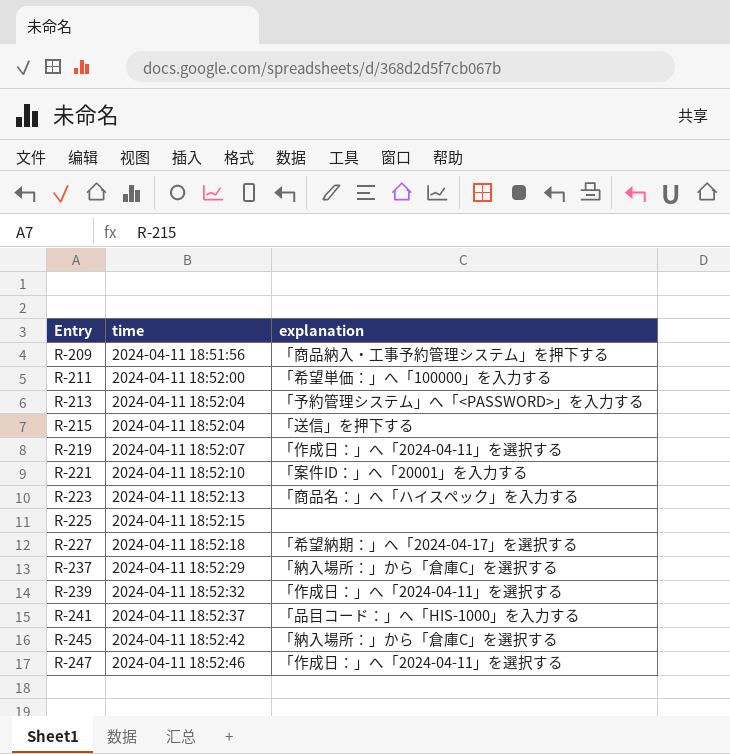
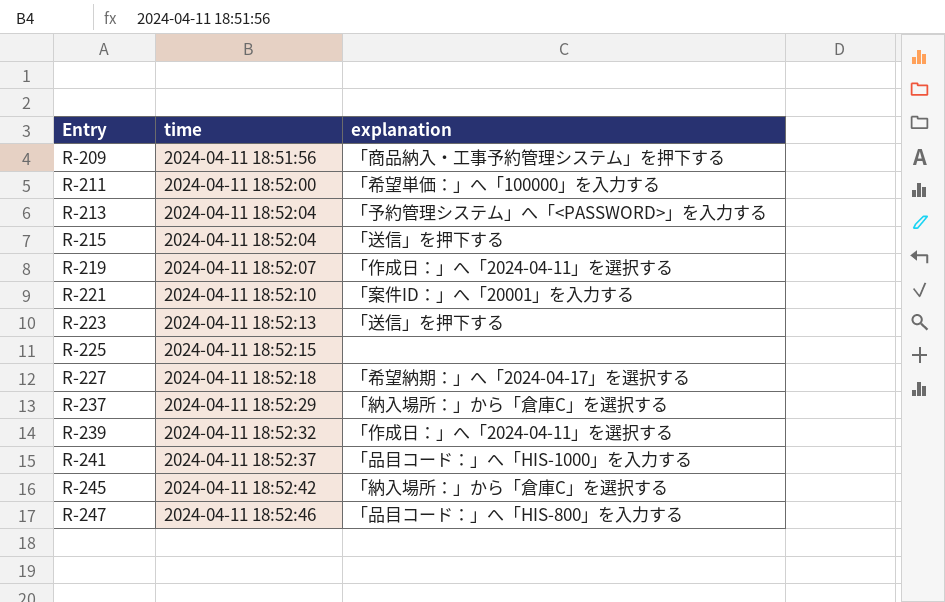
R-223 | explanation: 「商品名：」へ「ハイスペック」を入力する -> 「送信」を押下する
R-247 | explanation: 「作成日：」へ「2024-04-11」を選択する -> 「品目コード：」へ「HIS-800」を入力する

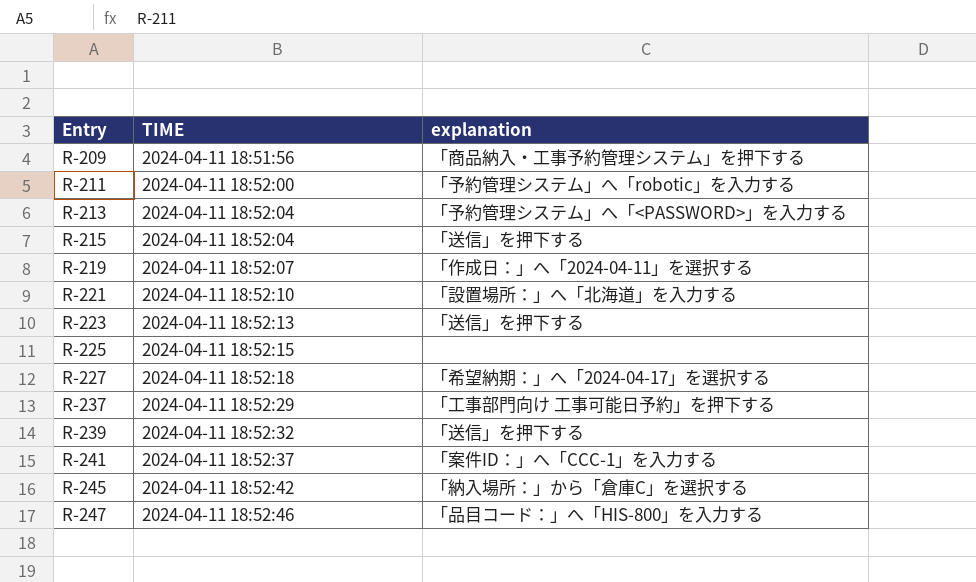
column name: time -> TIME
R-211 | explanation: 「希望単価：」へ「100000」を入力する -> 「予約管理システム」へ「robotic」を入力する
R-221 | explanation: 「案件ID：」へ「20001」を入力する -> 「設置場所：」へ「北海道」を入力する
R-237 | explanation: 「納入場所：」から「倉庫C」を選択する -> 「工事部門向け 工事可能日予約」を押下する
R-239 | explanation: 「作成日：」へ「2024-04-11」を選択する -> 「送信」を押下する
R-241 | explanation: 「品目コード：」へ「HIS-1000」を入力する -> 「案件ID：」へ「CCC-1」を入力する

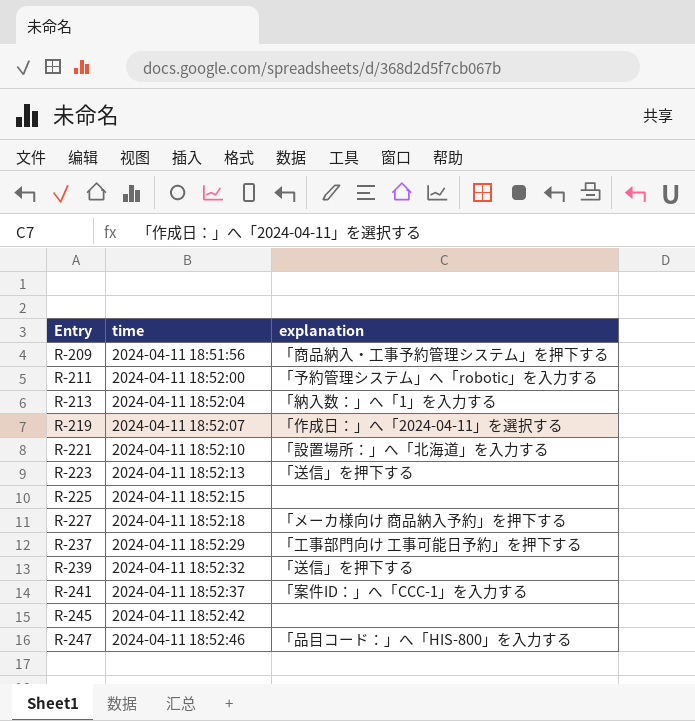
column name: TIME -> time
row R-215: 2024-04-11 18:52:04 | 「送信」を押下する -> none
R-213 | explanation: 「予約管理システム」へ「<PASSWORD>」を入力する -> 「納入数：」へ「1」を入力する
R-227 | explanation: 「希望納期：」へ「2024-04-17」を選択する -> 「メーカ様向け 商品納入予約」を押下する
R-245 | explanation: 「納入場所：」から「倉庫C」を選択する -> none

